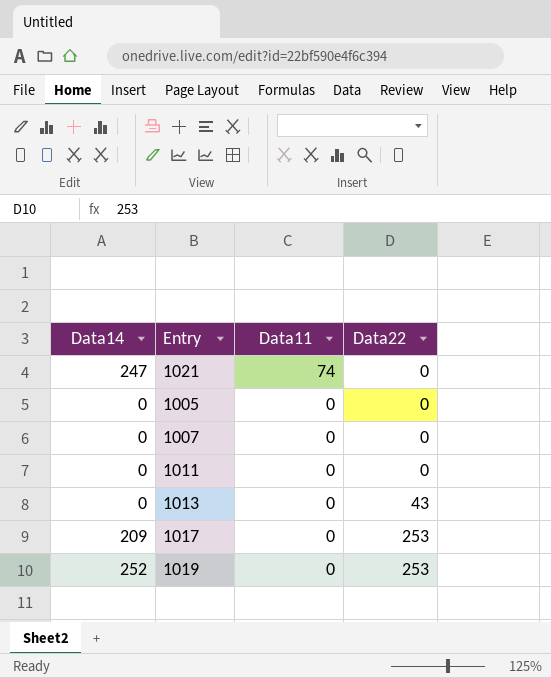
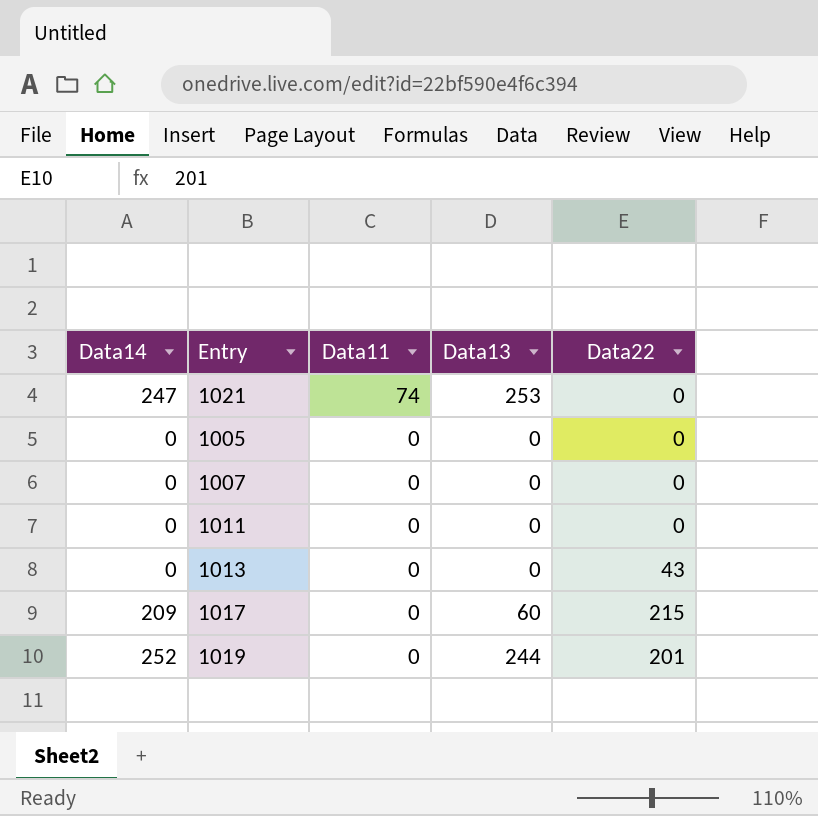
column Data13 | position: none -> 4
1017 | Data22: 253 -> 215
1019 | Data22: 253 -> 201

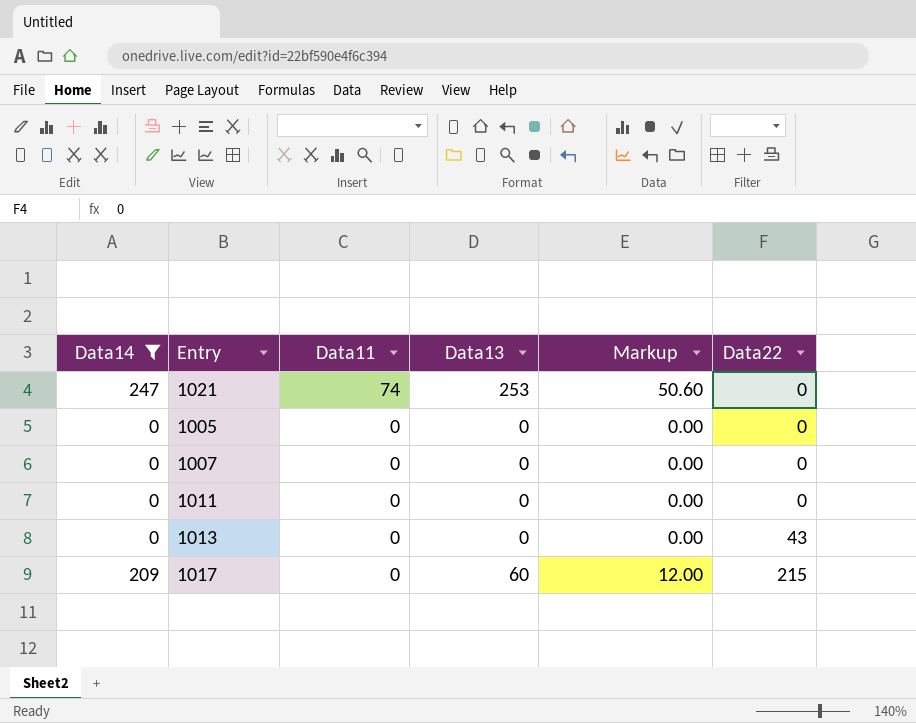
filter: none -> Data14 != 252
column Markup | formula: none -> [Data13] * 0.2

